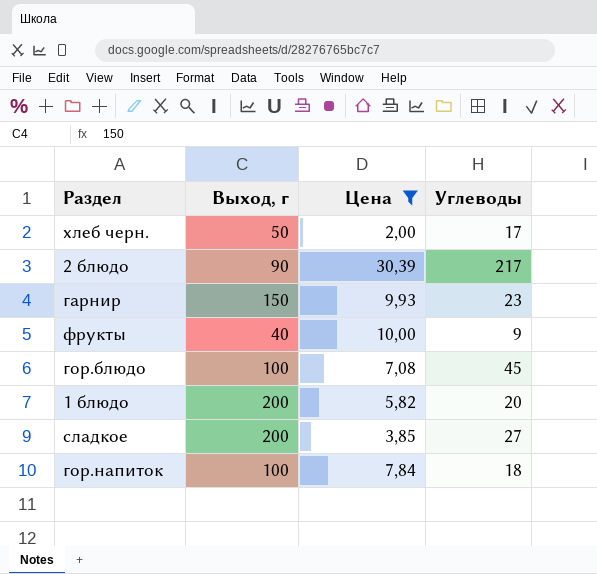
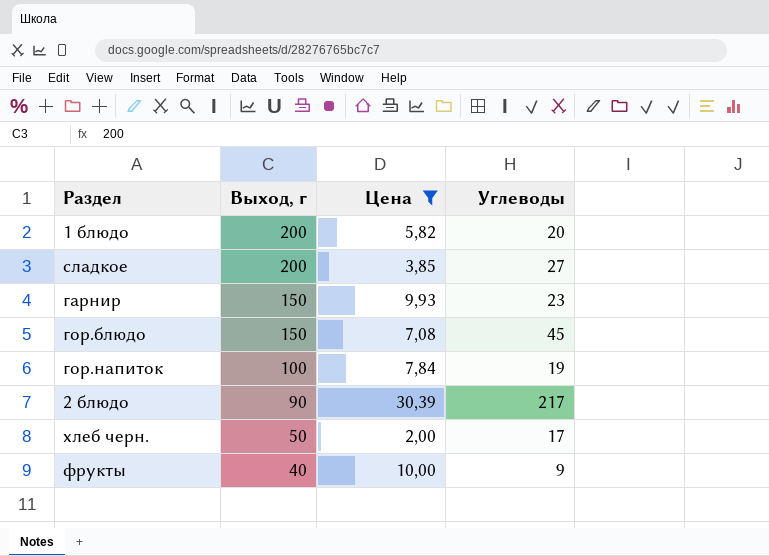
row order: none -> Выход, г descending
гор.блюдо | Выход, г: 100 -> 150
гор.напиток | Углеводы: 18 -> 19

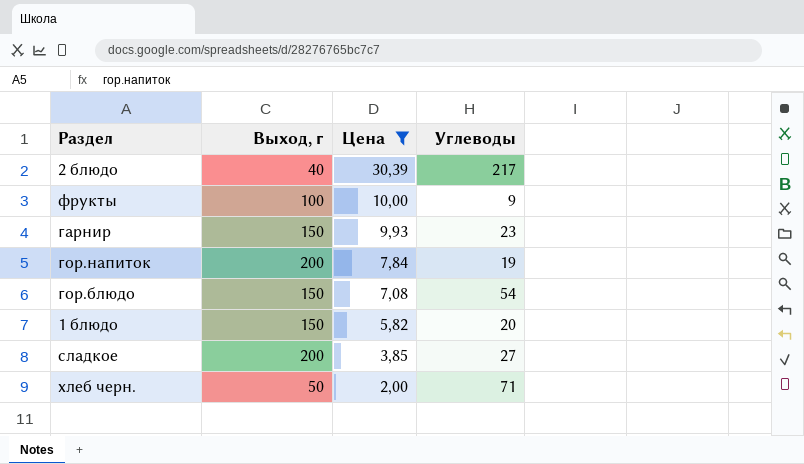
row order: Выход, г descending -> Цена descending
2 блюдо | Выход, г: 90 -> 40
фрукты | Выход, г: 40 -> 100
гор.напиток | Выход, г: 100 -> 200
гор.блюдо | Углеводы: 45 -> 54
1 блюдо | Выход, г: 200 -> 150
хлеб черн. | Углеводы: 17 -> 71

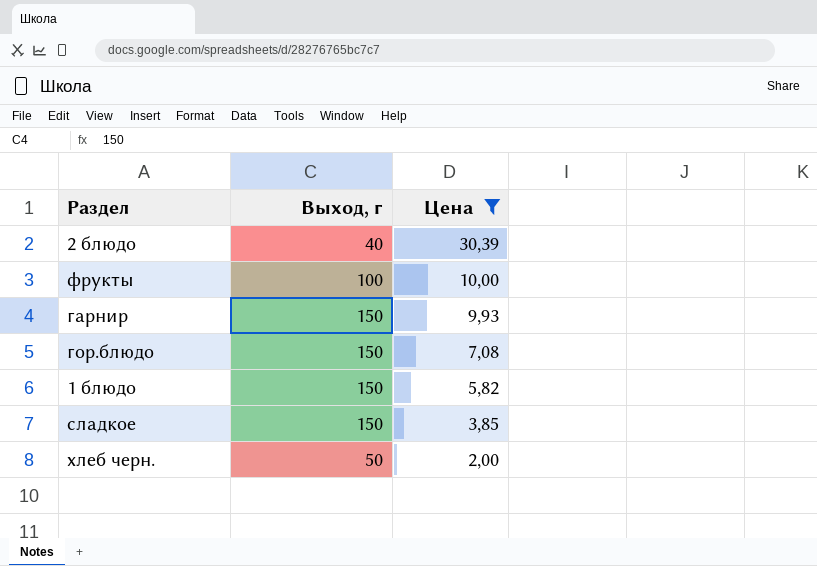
column Углеводы | position: 4 -> none
row гор.напиток: 200 | 7,84 | 19 -> none
сладкое | Выход, г: 200 -> 150

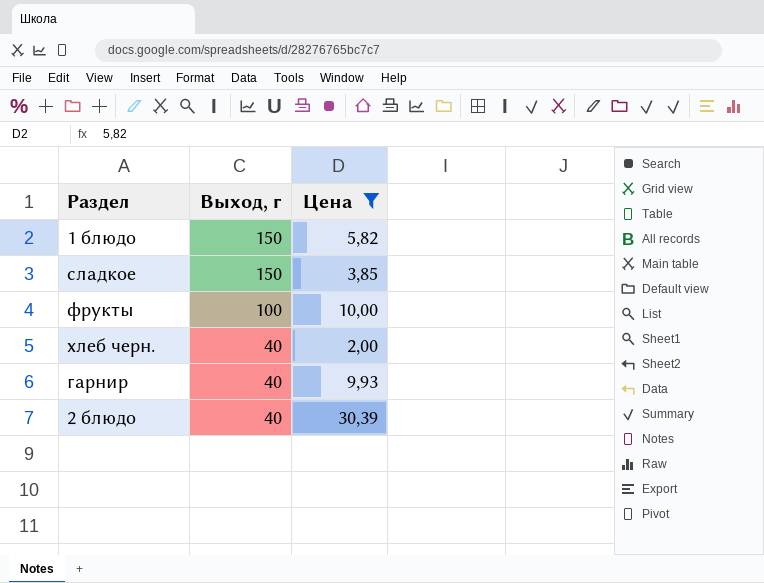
row order: Цена descending -> Выход, г descending
row гор.блюдо: 150 | 7,08 -> none
хлеб черн. | Выход, г: 50 -> 40
гарнир | Выход, г: 150 -> 40

